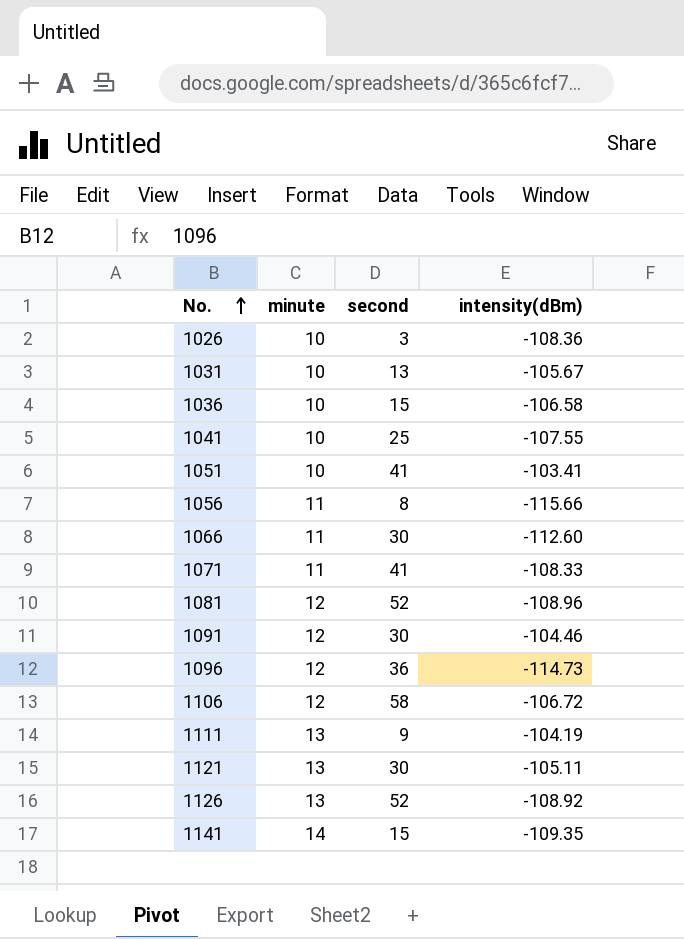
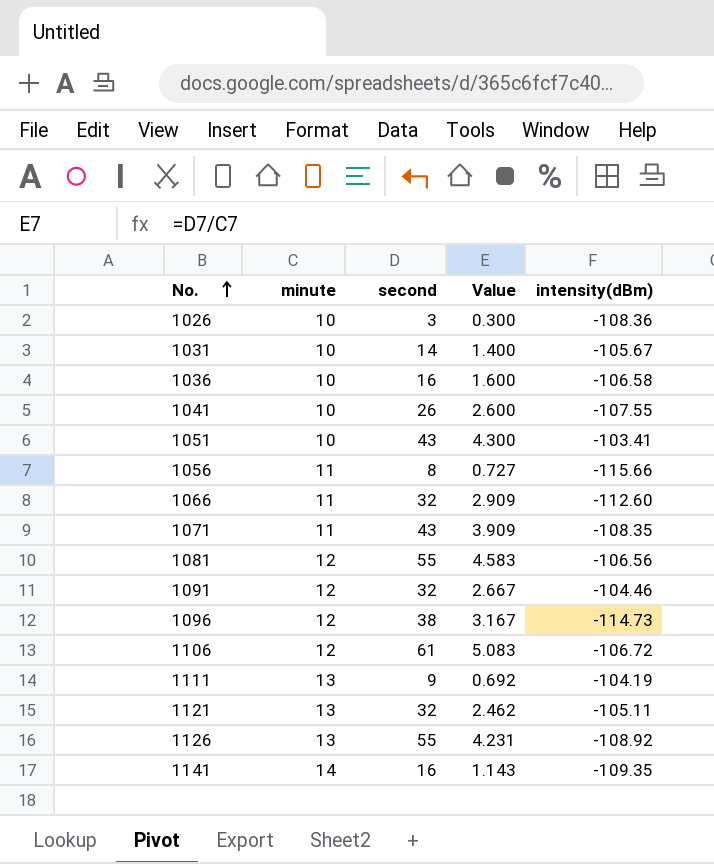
column Value | formula: none -> [second] / [minute]
1031 | second: 13 -> 14
1036 | second: 15 -> 16
1041 | second: 25 -> 26
1051 | second: 41 -> 43
1066 | second: 30 -> 32
1071 | second: 41 -> 43
1071 | intensity(dBm): -108.33 -> -108.35
1081 | second: 52 -> 55
1081 | intensity(dBm): -108.96 -> -106.56
1091 | second: 30 -> 32
1096 | second: 36 -> 38
1106 | second: 58 -> 61
1121 | second: 30 -> 32
1126 | second: 52 -> 55
1141 | second: 15 -> 16

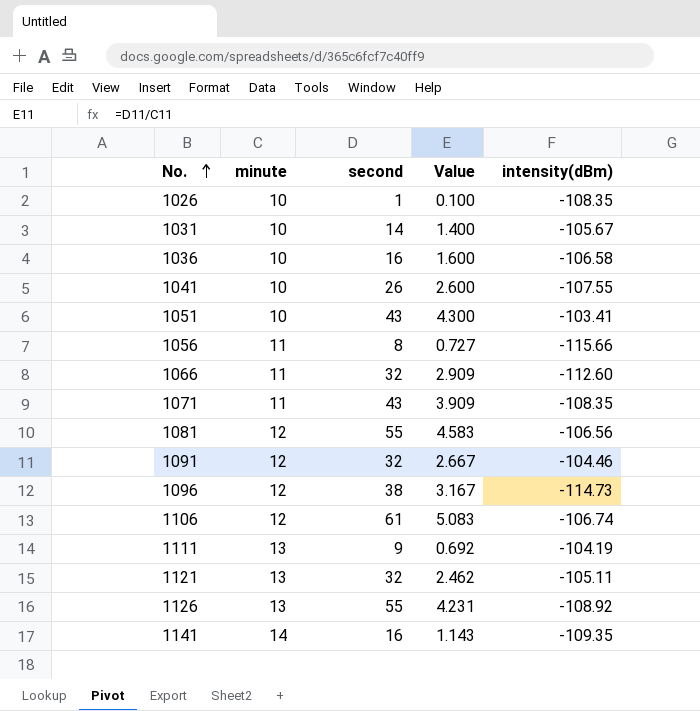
1026 | second: 3 -> 1
1026 | Value: 0.300 -> 0.100
1026 | intensity(dBm): -108.36 -> -108.35
1106 | intensity(dBm): -106.72 -> -106.74

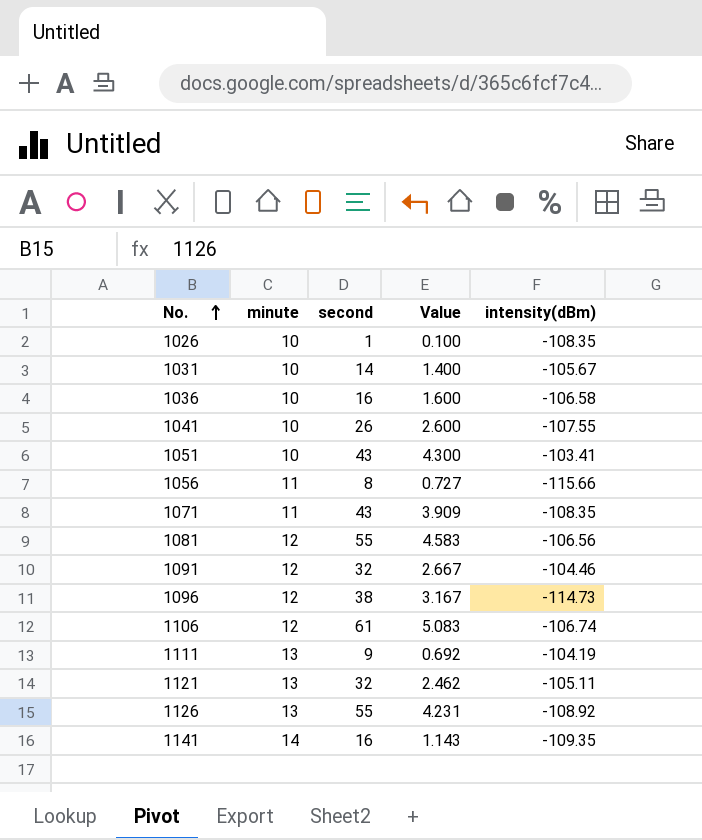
row 1066: 11 | 32 | 2.909 | -112.60 -> none

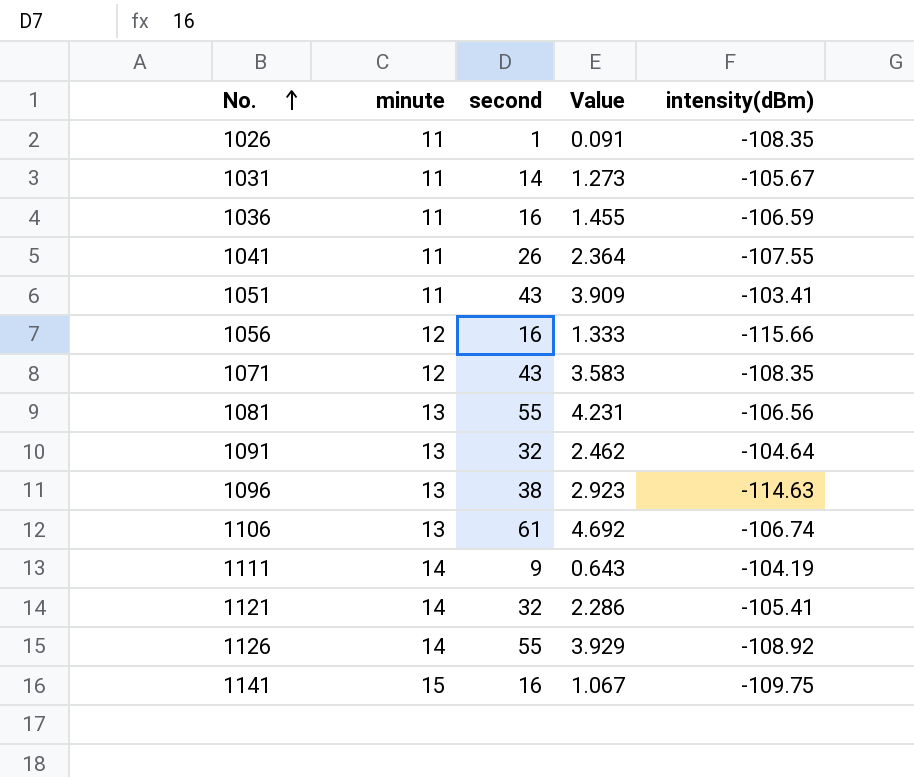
1026 | minute: 10 -> 11
1026 | Value: 0.100 -> 0.091
1031 | minute: 10 -> 11
1031 | Value: 1.400 -> 1.273
1036 | minute: 10 -> 11
1036 | Value: 1.600 -> 1.455
1036 | intensity(dBm): -106.58 -> -106.59
1041 | minute: 10 -> 11
1041 | Value: 2.600 -> 2.364
1051 | minute: 10 -> 11
1051 | Value: 4.300 -> 3.909
1056 | minute: 11 -> 12
1056 | second: 8 -> 16
1056 | Value: 0.727 -> 1.333
1071 | minute: 11 -> 12
1071 | Value: 3.909 -> 3.583
1081 | minute: 12 -> 13
1081 | Value: 4.583 -> 4.231
1091 | minute: 12 -> 13
1091 | Value: 2.667 -> 2.462
1091 | intensity(dBm): -104.46 -> -104.64
1096 | minute: 12 -> 13
1096 | Value: 3.167 -> 2.923
1096 | intensity(dBm): -114.73 -> -114.63
1106 | minute: 12 -> 13
1106 | Value: 5.083 -> 4.692
1111 | minute: 13 -> 14
1111 | Value: 0.692 -> 0.643
1121 | minute: 13 -> 14
1121 | Value: 2.462 -> 2.286
1121 | intensity(dBm): -105.11 -> -105.41
1126 | minute: 13 -> 14
1126 | Value: 4.231 -> 3.929
1141 | minute: 14 -> 15
1141 | Value: 1.143 -> 1.067
1141 | intensity(dBm): -109.35 -> -109.75

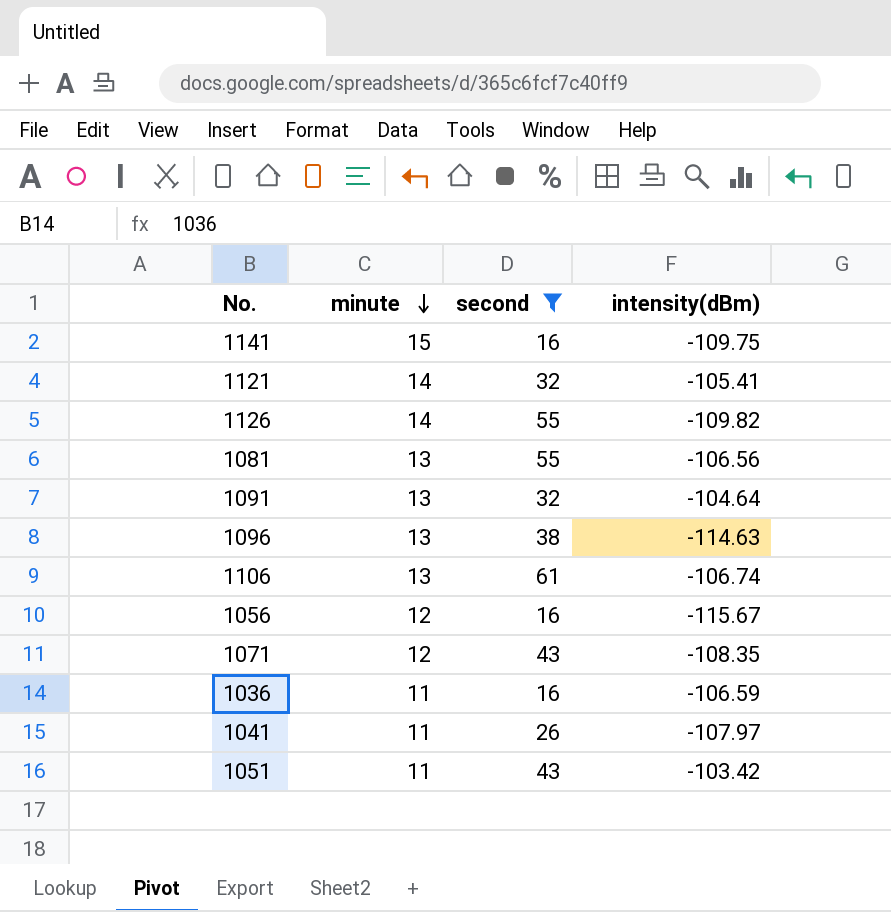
filter: none -> second >= 16
row order: No. ascending -> minute descending
column Value | formula: [second] / [minute] -> none
1126 | intensity(dBm): -108.92 -> -109.82
1056 | intensity(dBm): -115.66 -> -115.67
1041 | intensity(dBm): -107.55 -> -107.97
1051 | intensity(dBm): -103.41 -> -103.42

